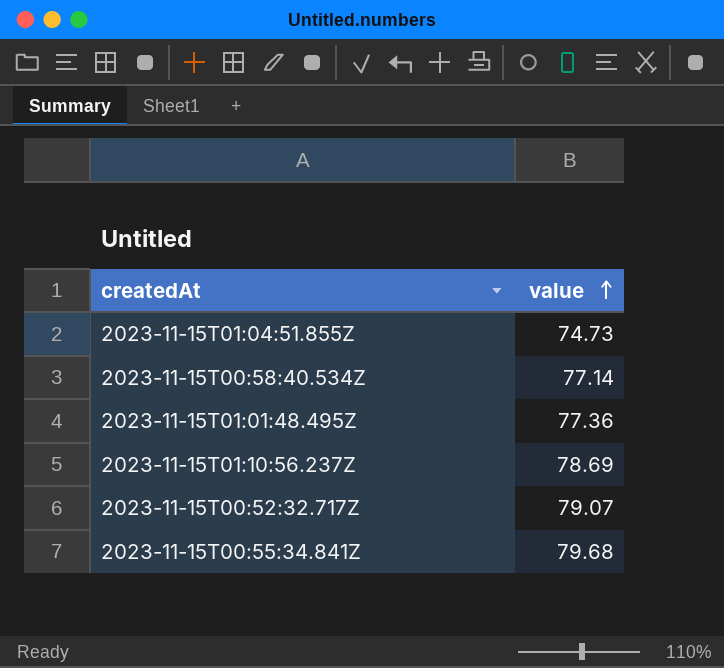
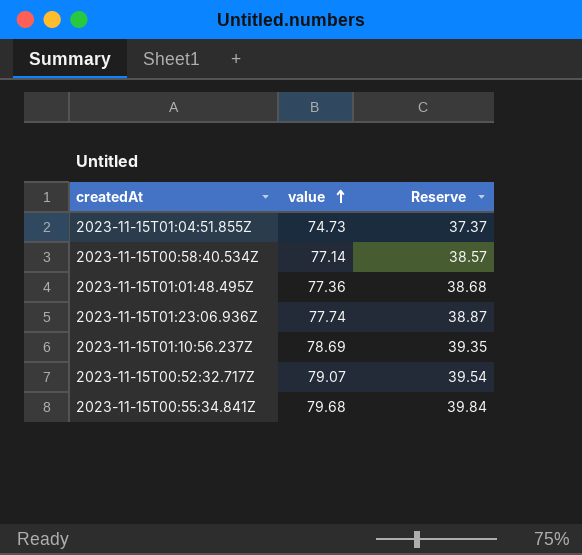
column Reserve | formula: none -> [value] * 0.5
row 2023-11-15T01:23:06.936Z: none -> 77.74 | 38.87

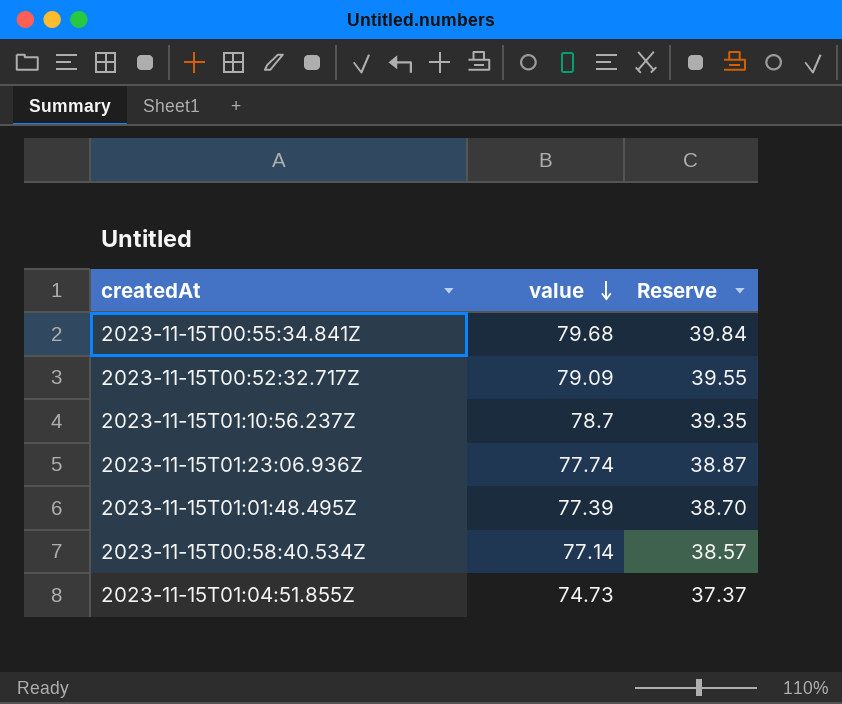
row order: value ascending -> value descending
2023-11-15T00:52:32.717Z | value: 79.07 -> 79.09
2023-11-15T00:52:32.717Z | Reserve: 39.54 -> 39.55
2023-11-15T01:10:56.237Z | value: 78.69 -> 78.7
2023-11-15T01:01:48.495Z | value: 77.36 -> 77.39
2023-11-15T01:01:48.495Z | Reserve: 38.68 -> 38.70

